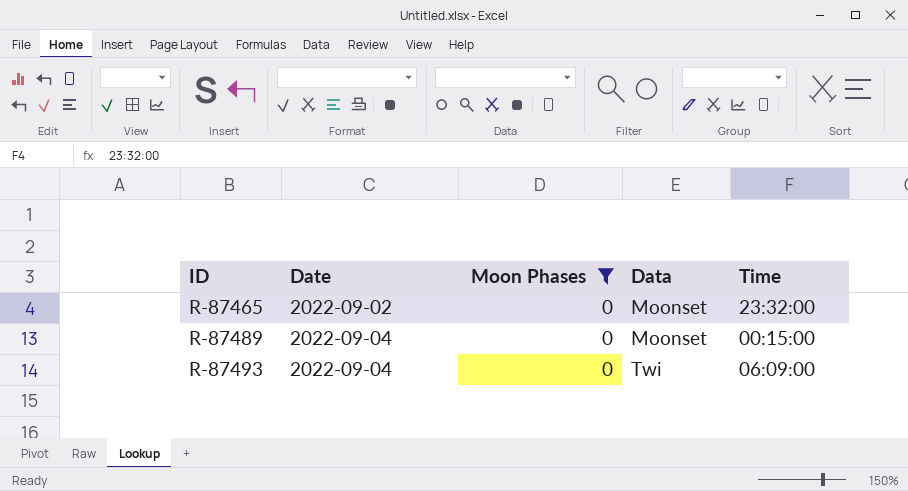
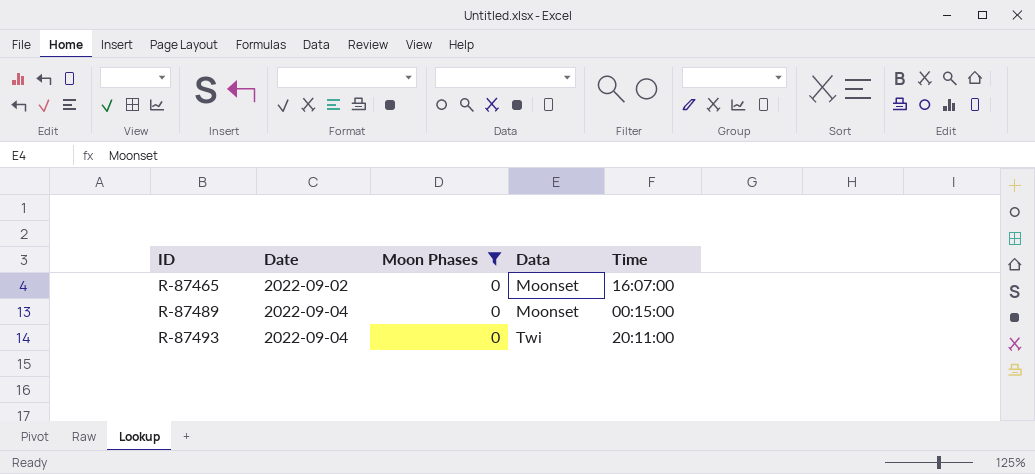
R-87465 | Time: 23:32:00 -> 16:07:00
R-87493 | Time: 06:09:00 -> 20:11:00

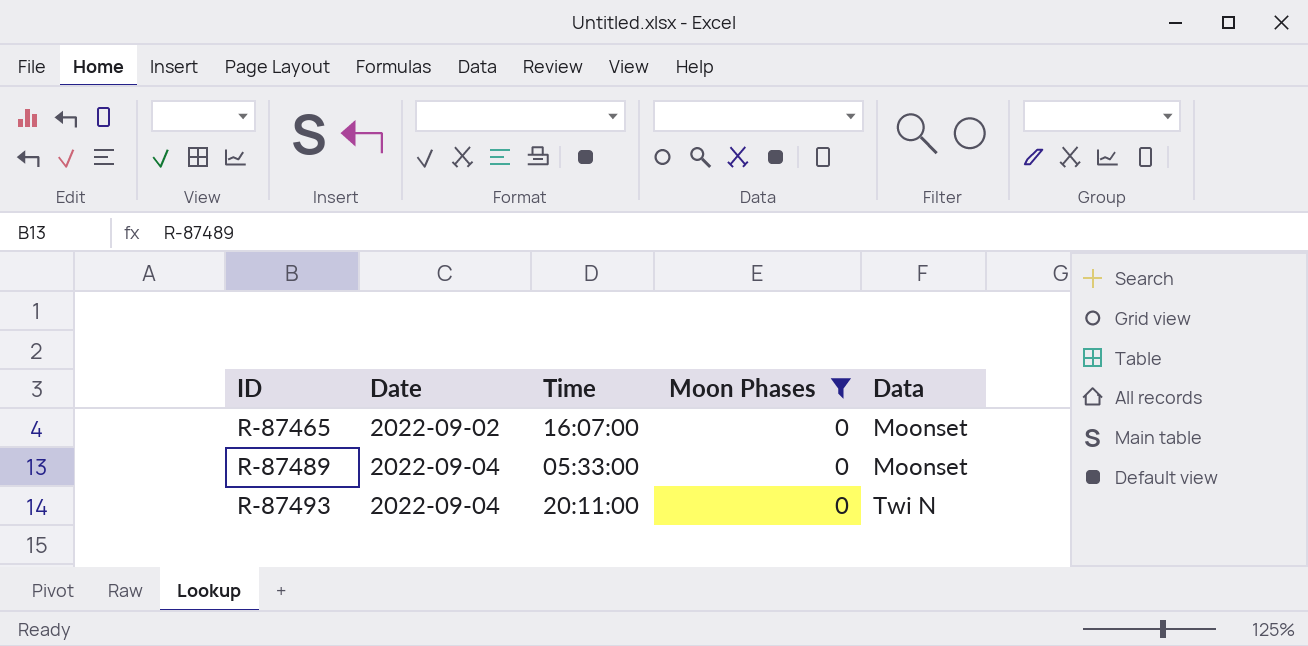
column Time | position: 5 -> 3
R-87489 | Time: 00:15:00 -> 05:33:00
R-87493 | Data: Twi -> Twi N

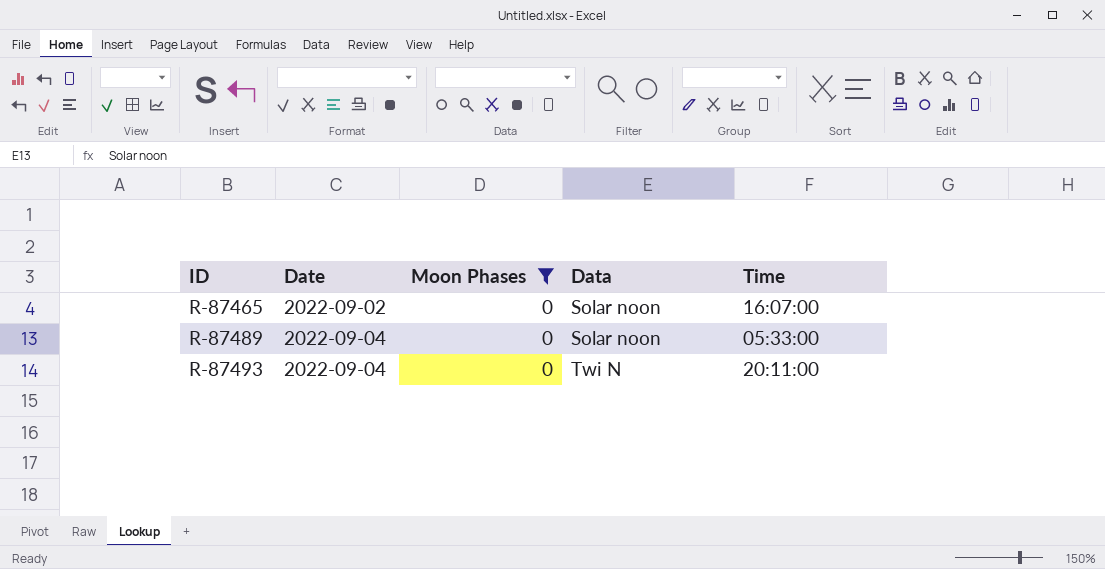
column Time | position: 3 -> 5
R-87465 | Data: Moonset -> Solar noon
R-87489 | Data: Moonset -> Solar noon

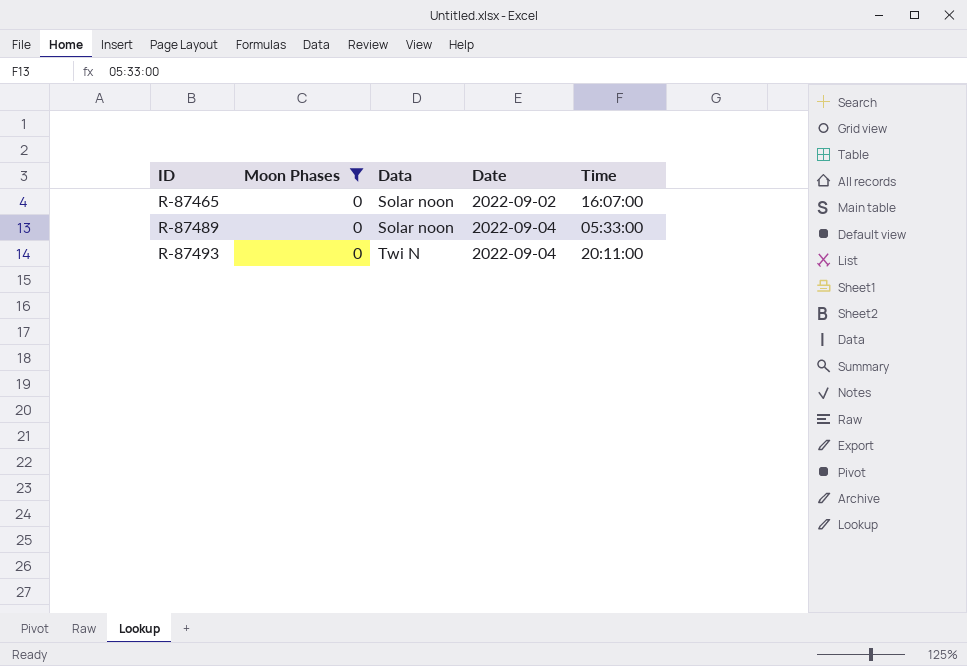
column Date | position: 2 -> 4

